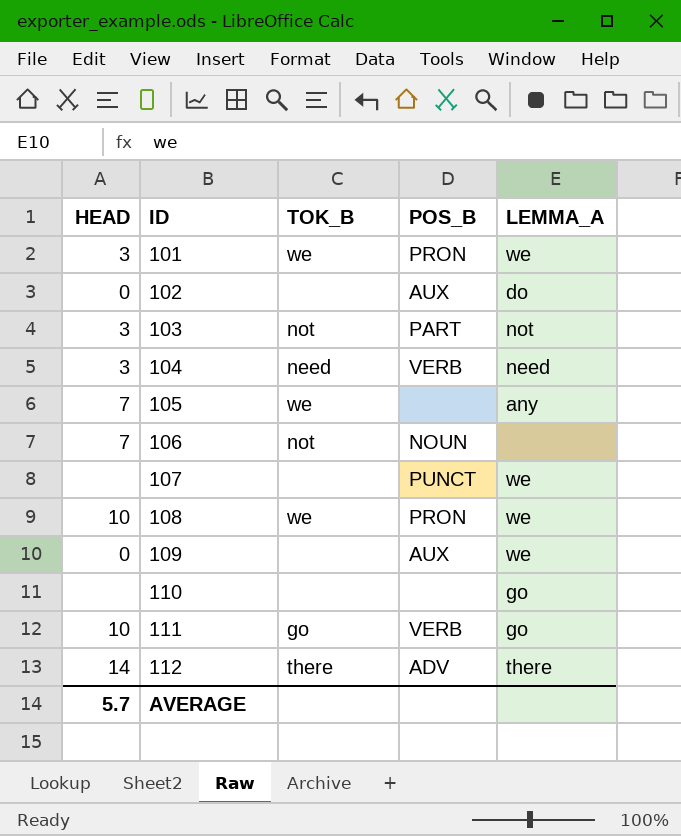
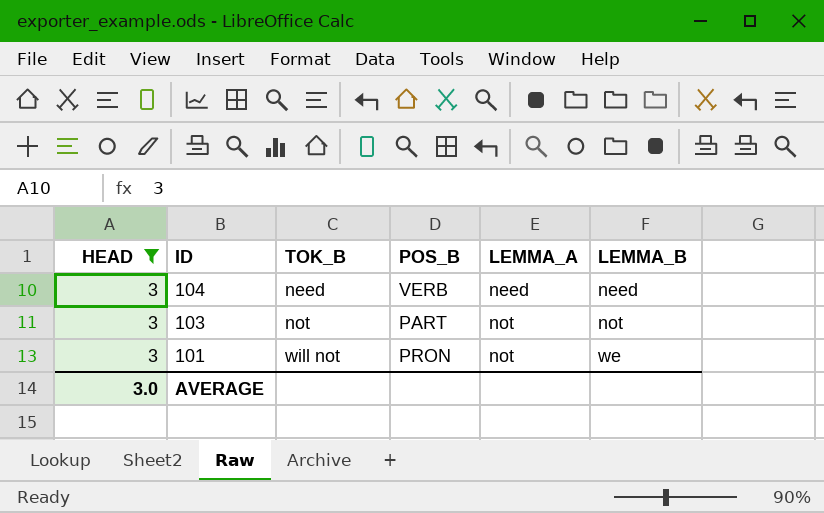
filter: none -> HEAD = 3
row order: ID ascending -> ID descending
column LEMMA_B | position: none -> 6
101 | TOK_B: we -> will not
101 | LEMMA_A: we -> not
AVERAGE | HEAD: 5.7 -> 3.0

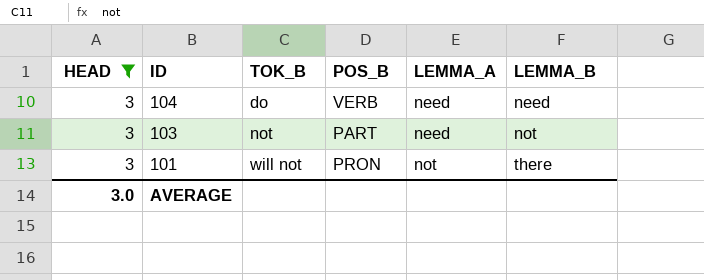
104 | TOK_B: need -> do
103 | LEMMA_A: not -> need
101 | LEMMA_B: we -> there

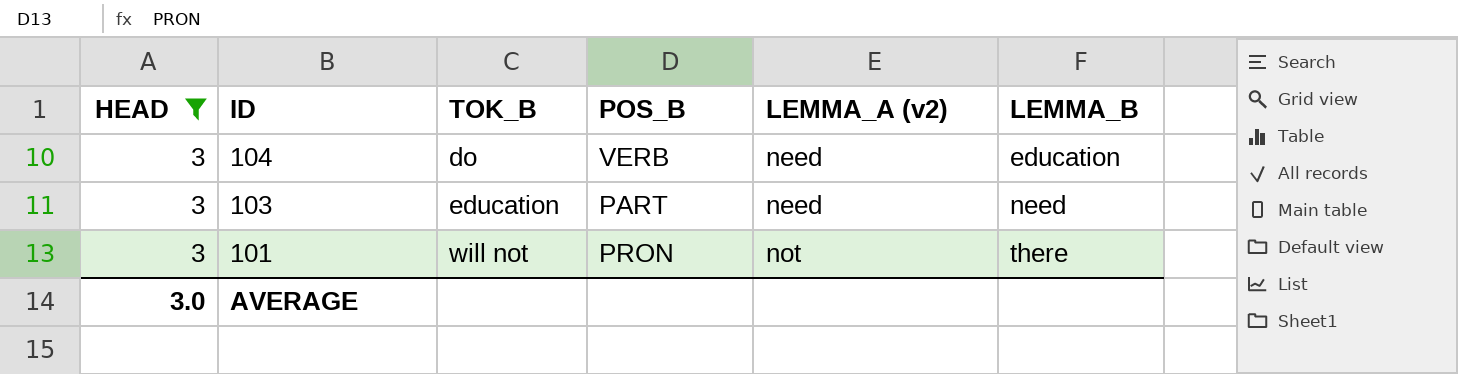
column name: LEMMA_A -> LEMMA_A (v2)
104 | LEMMA_B: need -> education
103 | TOK_B: not -> education
103 | LEMMA_B: not -> need

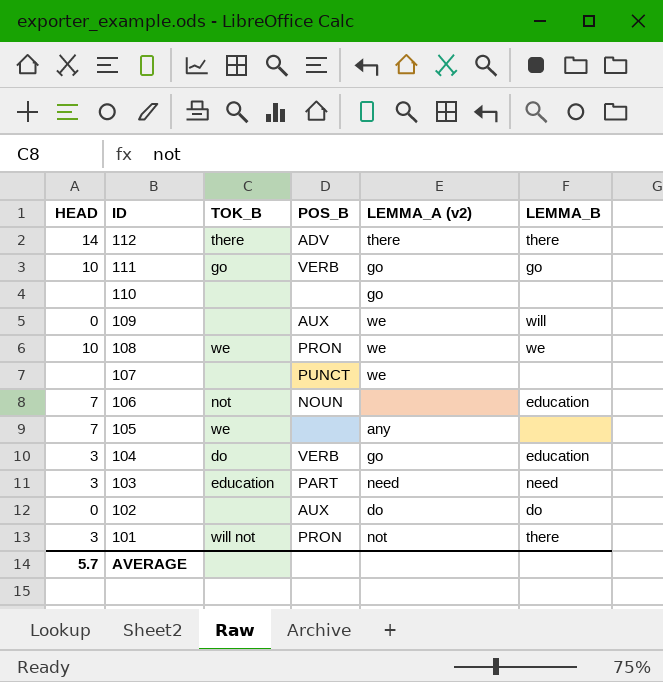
filter: HEAD = 3 -> none
104 | LEMMA_A (v2): need -> go
AVERAGE | HEAD: 3.0 -> 5.7

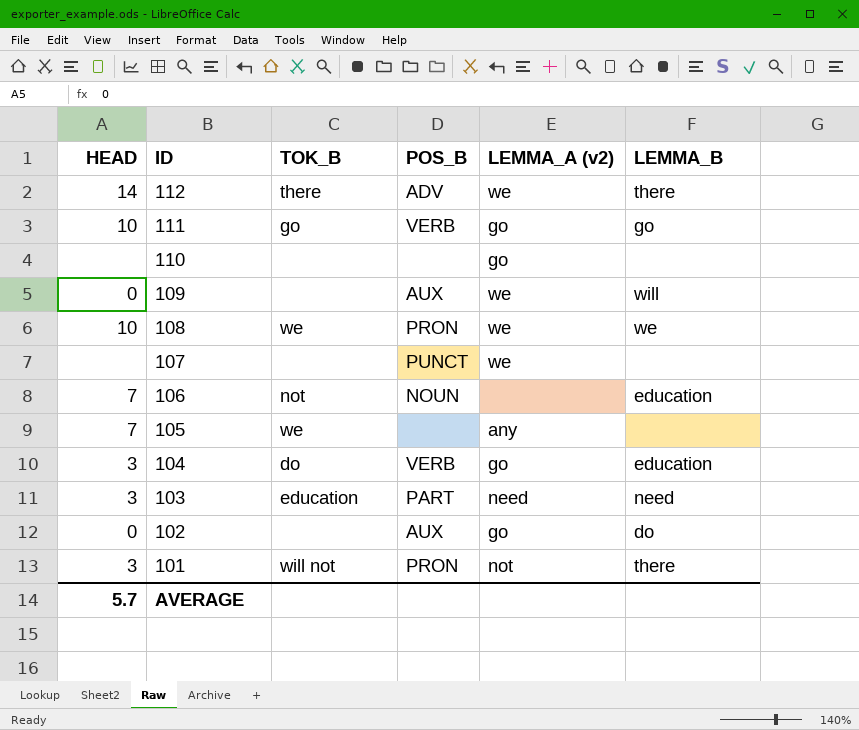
112 | LEMMA_A (v2): there -> we
102 | LEMMA_A (v2): do -> go

